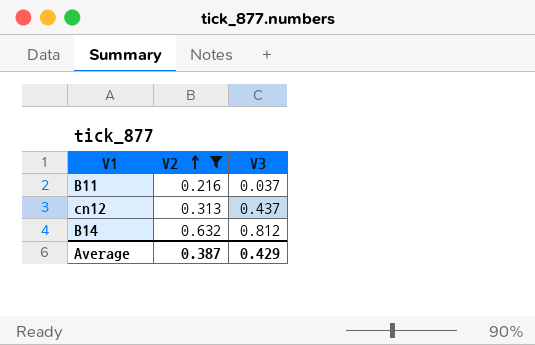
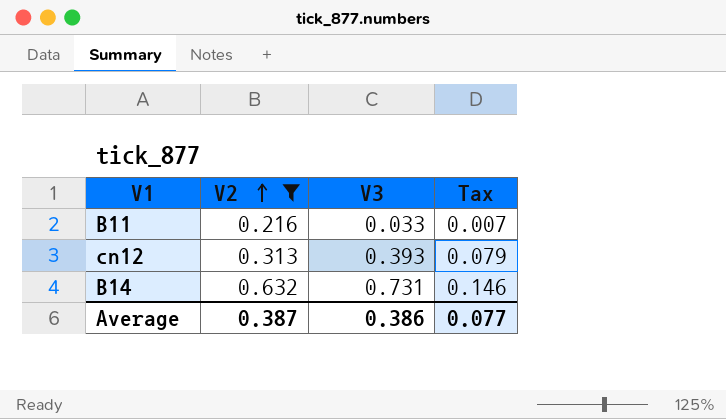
column Tax | formula: none -> [V3] * 0.2
B11 | V3: 0.037 -> 0.033
cn12 | V3: 0.437 -> 0.393
B14 | V3: 0.812 -> 0.731
Average | V3: 0.429 -> 0.386

